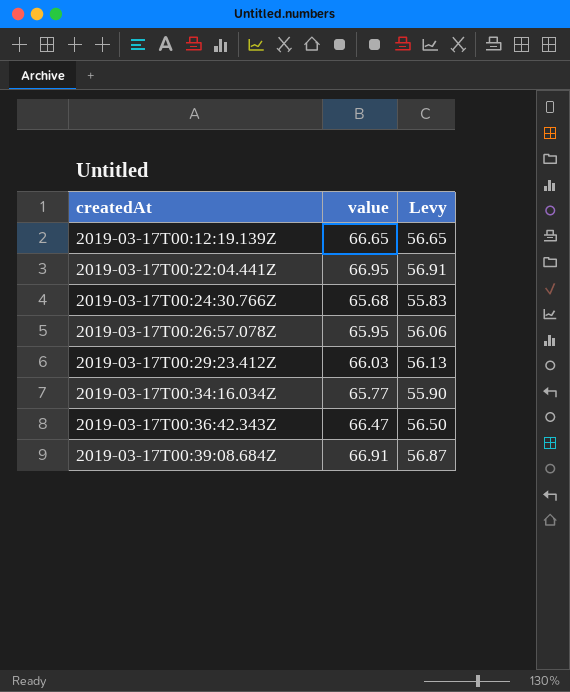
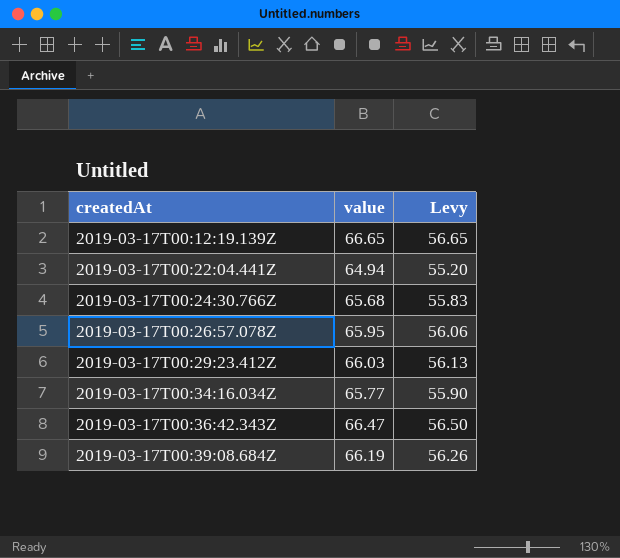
2019-03-17T00:22:04.441Z | value: 66.95 -> 64.94
2019-03-17T00:22:04.441Z | Levy: 56.91 -> 55.20
2019-03-17T00:39:08.684Z | value: 66.91 -> 66.19
2019-03-17T00:39:08.684Z | Levy: 56.87 -> 56.26

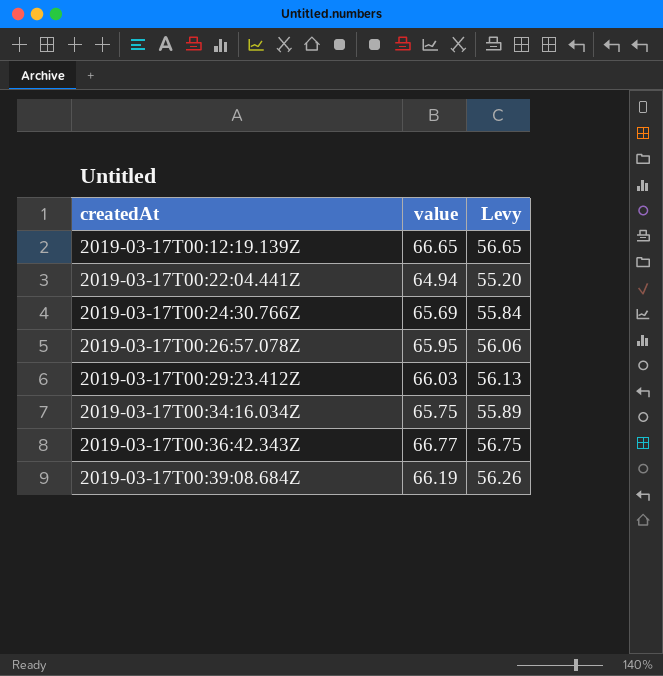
2019-03-17T00:24:30.766Z | value: 65.68 -> 65.69
2019-03-17T00:24:30.766Z | Levy: 55.83 -> 55.84
2019-03-17T00:34:16.034Z | value: 65.77 -> 65.75
2019-03-17T00:34:16.034Z | Levy: 55.90 -> 55.89
2019-03-17T00:36:42.343Z | value: 66.47 -> 66.77
2019-03-17T00:36:42.343Z | Levy: 56.50 -> 56.75

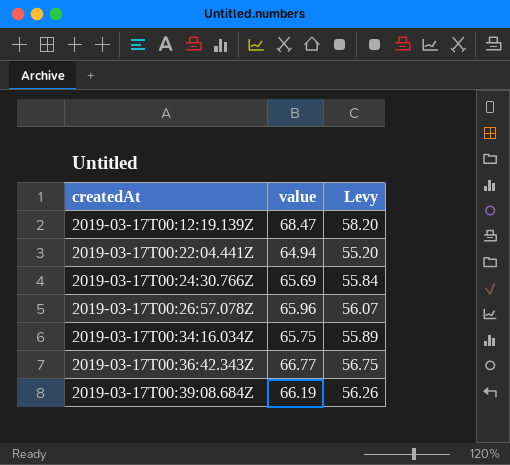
row 2019-03-17T00:29:23.412Z: 66.03 | 56.13 -> none
2019-03-17T00:12:19.139Z | value: 66.65 -> 68.47
2019-03-17T00:12:19.139Z | Levy: 56.65 -> 58.20
2019-03-17T00:26:57.078Z | value: 65.95 -> 65.96
2019-03-17T00:26:57.078Z | Levy: 56.06 -> 56.07

